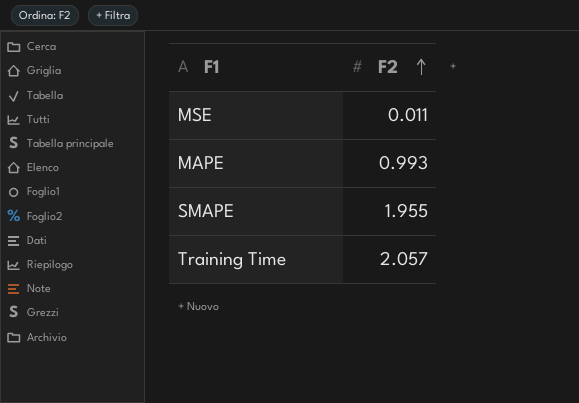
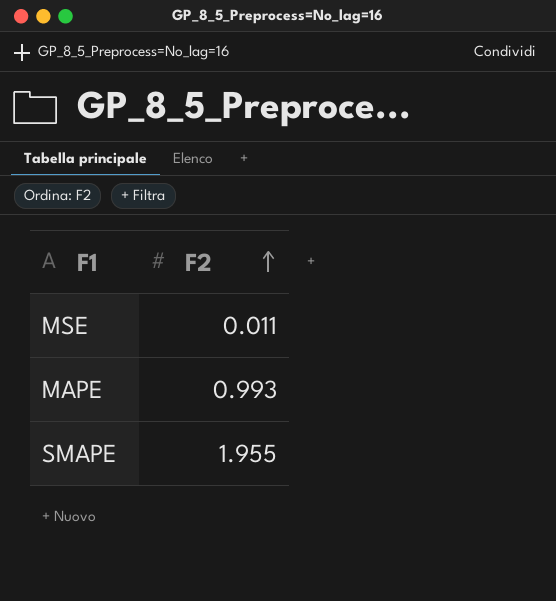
row Training Time: 2.057 -> none

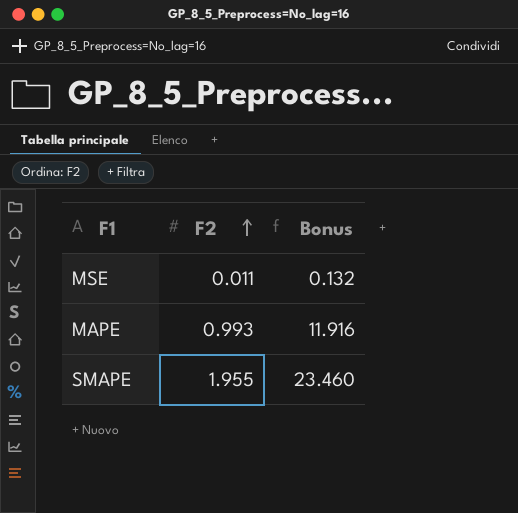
column Bonus | formula: none -> [F2] * 12

